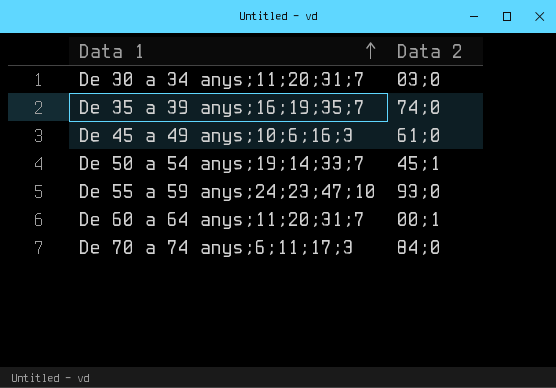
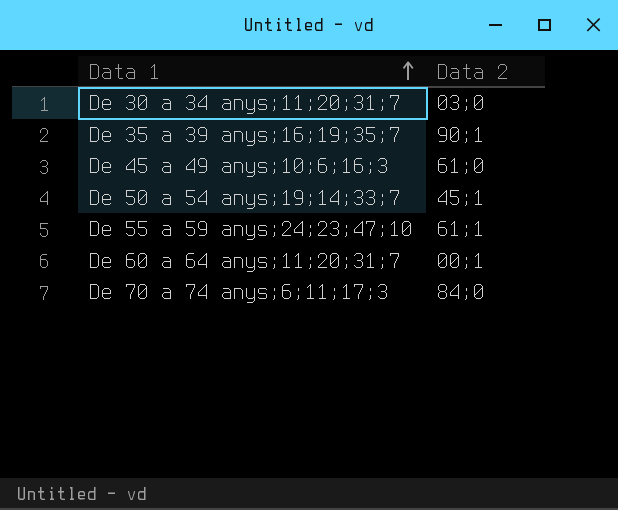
De 35 a 39 anys;16;19;35;7 | Data 2: 74;0 -> 90;1
De 55 a 59 anys;24;23;47;10 | Data 2: 93;0 -> 61;1

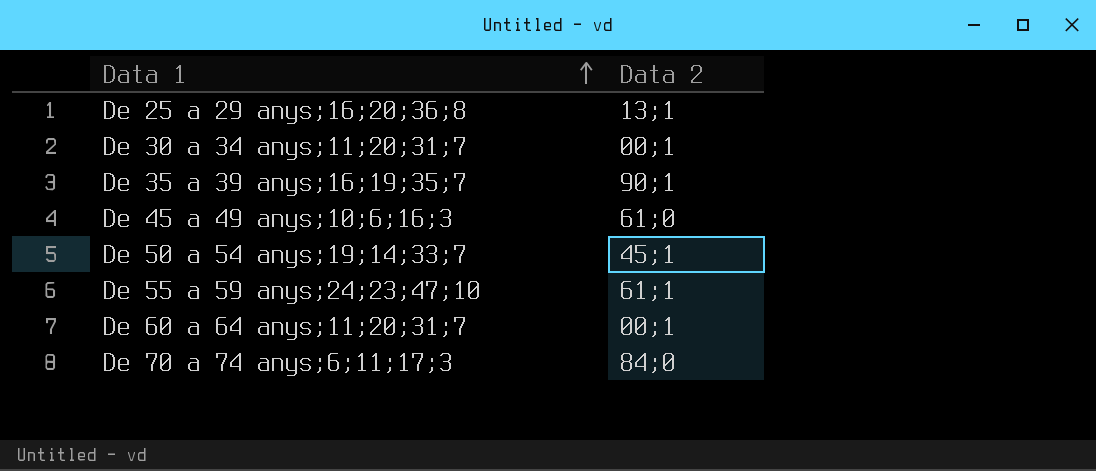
row De 25 a 29 anys;16;20;36;8: none -> 13;1
De 30 a 34 anys;11;20;31;7 | Data 2: 03;0 -> 00;1

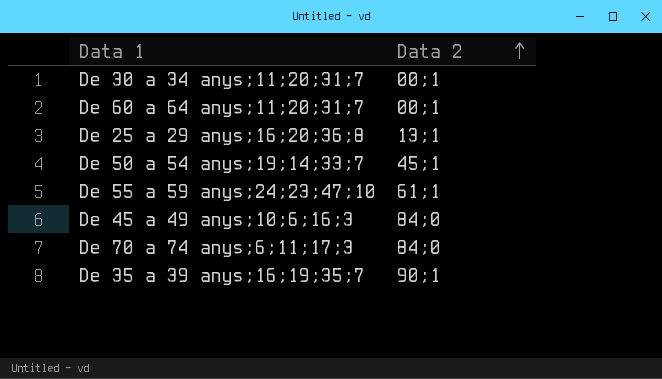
row order: Data 1 ascending -> Data 2 ascending
De 45 a 49 anys;10;6;16;3 | Data 2: 61;0 -> 84;0

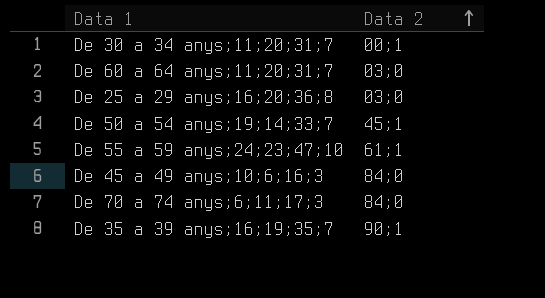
De 60 a 64 anys;11;20;31;7 | Data 2: 00;1 -> 03;0
De 25 a 29 anys;16;20;36;8 | Data 2: 13;1 -> 03;0

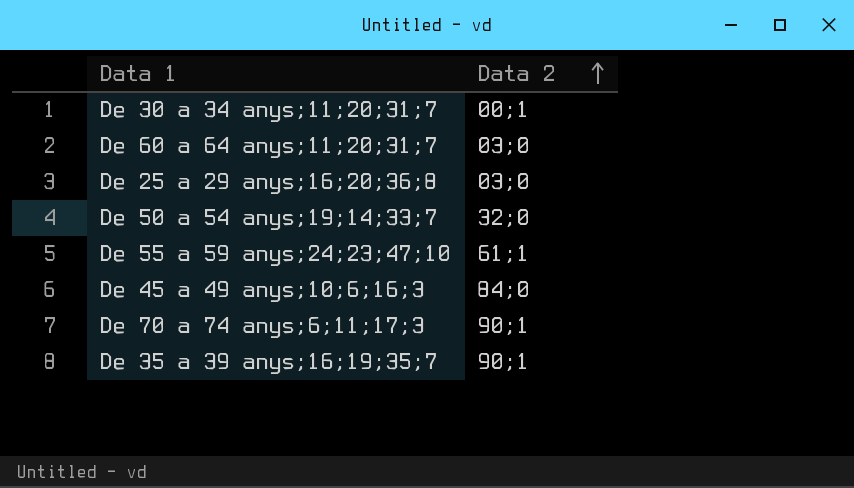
De 50 a 54 anys;19;14;33;7 | Data 2: 45;1 -> 32;0
De 70 a 74 anys;6;11;17;3 | Data 2: 84;0 -> 90;1

